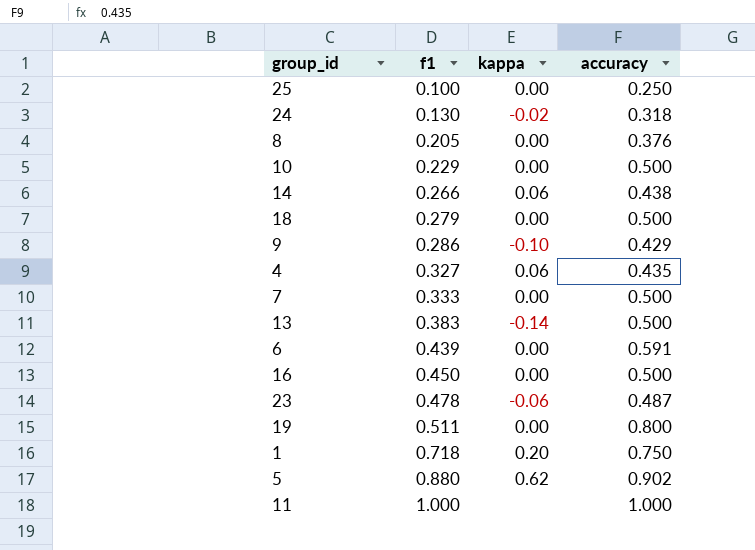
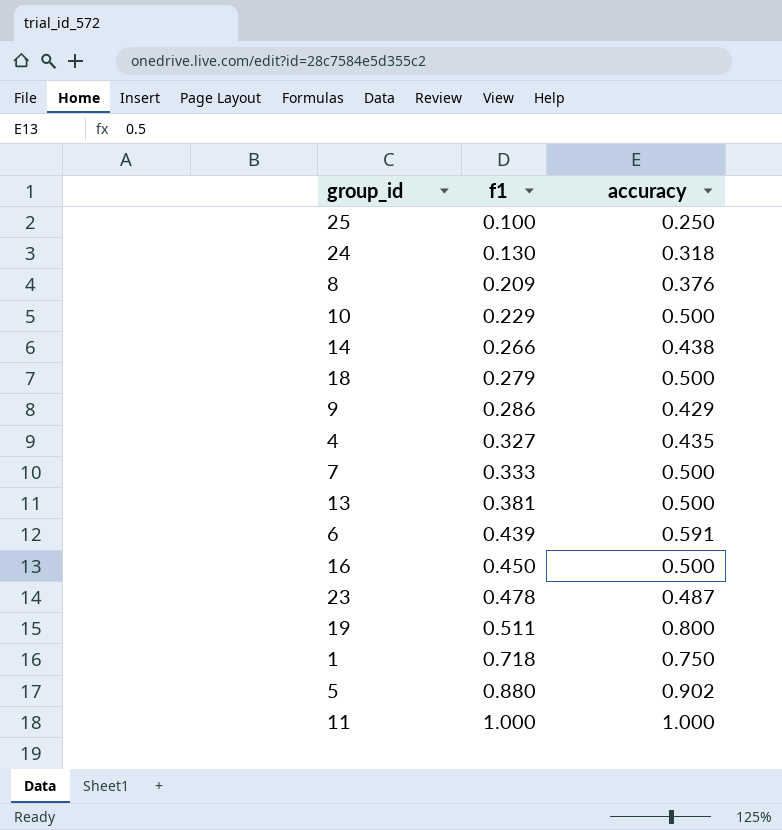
column kappa | position: 3 -> none
8 | f1: 0.205 -> 0.209
13 | f1: 0.383 -> 0.381

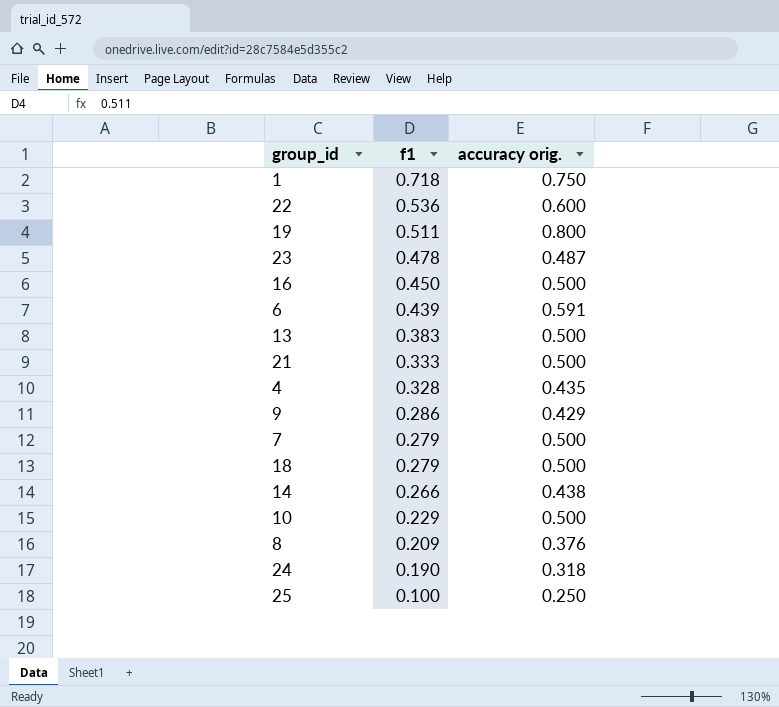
row order: f1 ascending -> f1 descending
column name: accuracy -> accuracy orig.
row 5: 0.880 | 0.902 -> none
row 11: 1.000 | 1.000 -> none
row 22: none -> 0.536 | 0.600
13 | f1: 0.381 -> 0.383
row 21: none -> 0.333 | 0.500
4 | f1: 0.327 -> 0.328
7 | f1: 0.333 -> 0.279
24 | f1: 0.130 -> 0.190

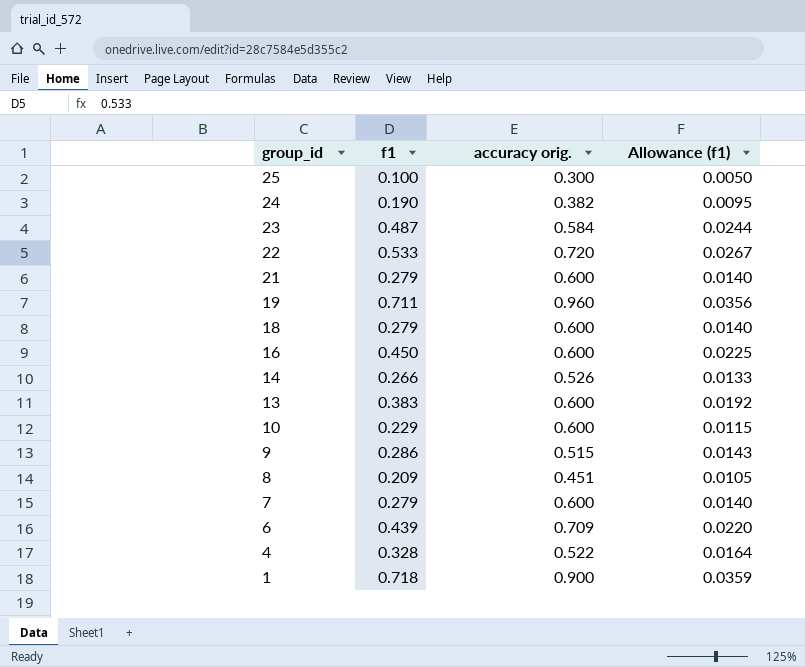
row order: f1 descending -> group_id descending
column Allowance (f1) | formula: none -> [f1] * 0.05
25 | accuracy orig.: 0.250 -> 0.300
24 | accuracy orig.: 0.318 -> 0.382
23 | f1: 0.478 -> 0.487
23 | accuracy orig.: 0.487 -> 0.584
22 | f1: 0.536 -> 0.533
22 | accuracy orig.: 0.600 -> 0.720
21 | f1: 0.333 -> 0.279
21 | accuracy orig.: 0.500 -> 0.600
19 | f1: 0.511 -> 0.711
19 | accuracy orig.: 0.800 -> 0.960
18 | accuracy orig.: 0.500 -> 0.600
16 | accuracy orig.: 0.500 -> 0.600
14 | accuracy orig.: 0.438 -> 0.526
13 | accuracy orig.: 0.500 -> 0.600
10 | accuracy orig.: 0.500 -> 0.600
9 | accuracy orig.: 0.429 -> 0.515
8 | accuracy orig.: 0.376 -> 0.451
7 | accuracy orig.: 0.500 -> 0.600
6 | accuracy orig.: 0.591 -> 0.709
4 | accuracy orig.: 0.435 -> 0.522
1 | accuracy orig.: 0.750 -> 0.900

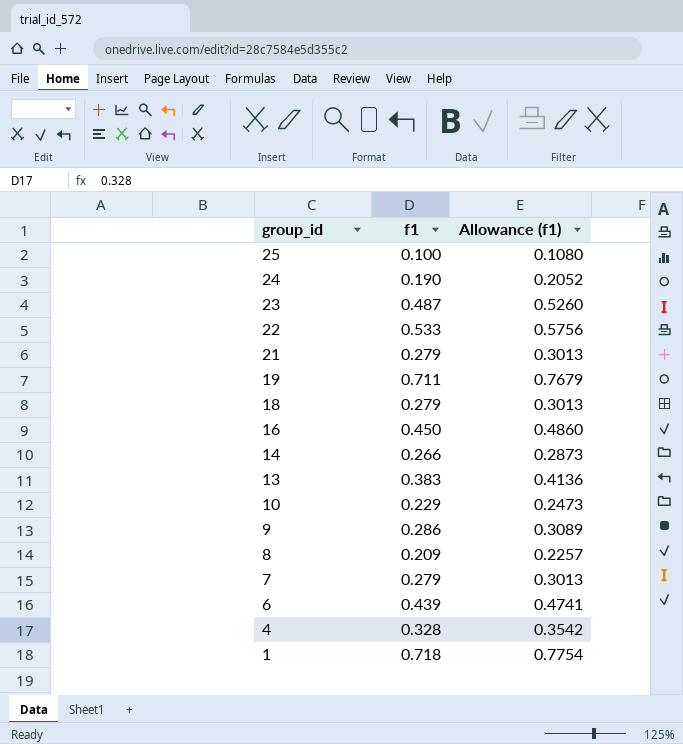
column accuracy orig. | position: 3 -> none
column Allowance (f1) | formula: [f1] * 0.05 -> [f1] * 1.08

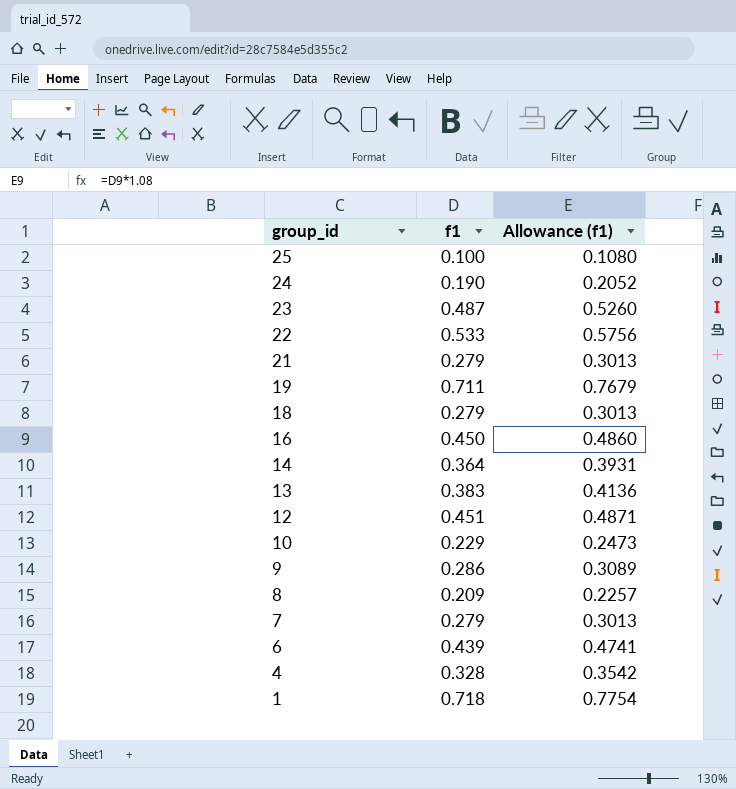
14 | f1: 0.266 -> 0.364
14 | Allowance (f1): 0.2873 -> 0.3931
row 12: none -> 0.451 | 0.4871

